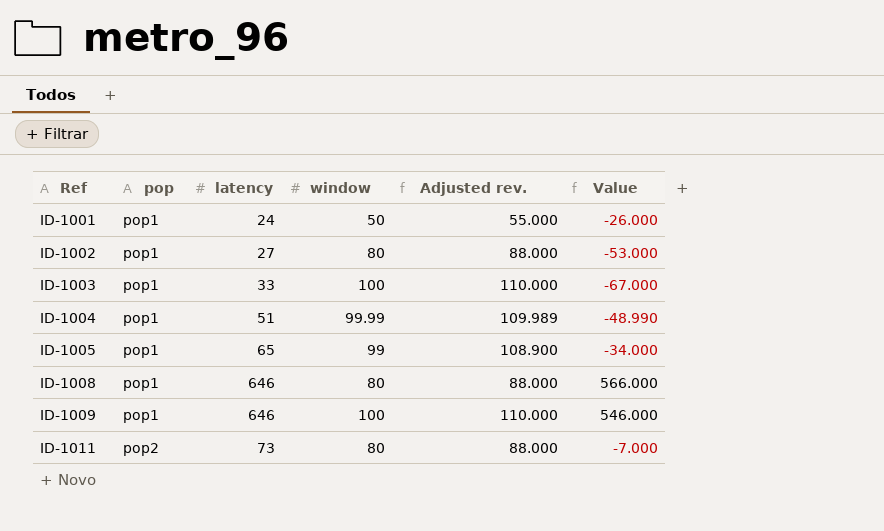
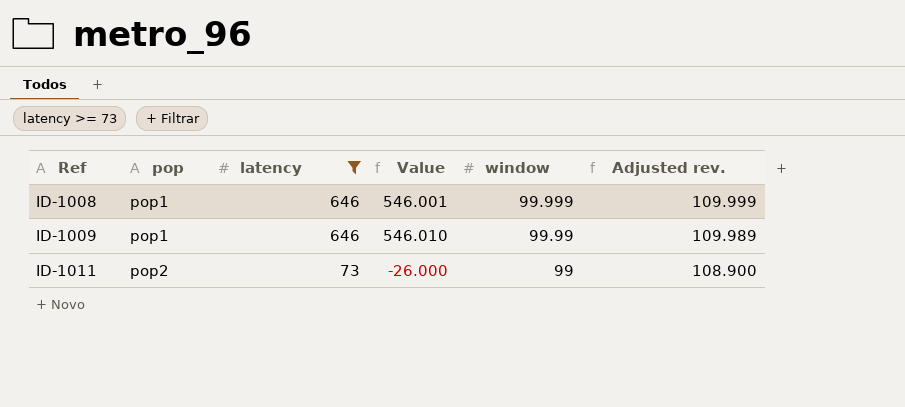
filter: none -> latency >= 73
column Value | position: 6 -> 4
ID-1008 | Value: 566.000 -> 546.001
ID-1008 | window: 80 -> 99.999
ID-1008 | Adjusted rev.: 88.000 -> 109.999
ID-1009 | Value: 546.000 -> 546.010
ID-1009 | window: 100 -> 99.99
ID-1009 | Adjusted rev.: 110.000 -> 109.989
ID-1011 | Value: -7.000 -> -26.000
ID-1011 | window: 80 -> 99
ID-1011 | Adjusted rev.: 88.000 -> 108.900

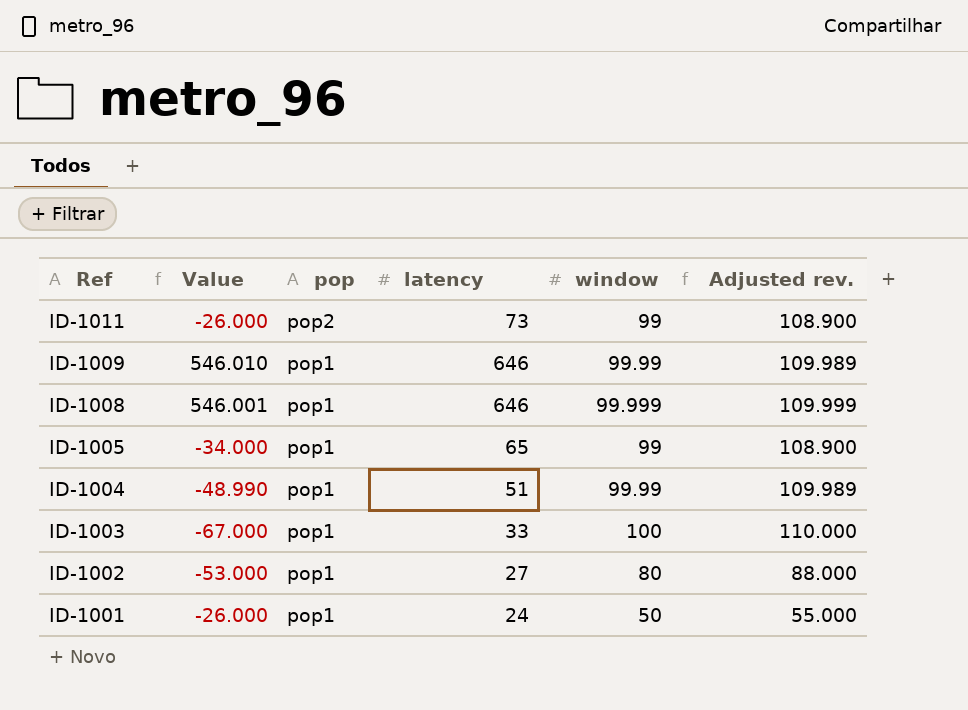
filter: latency >= 73 -> none
row order: Ref ascending -> Ref descending
column Value | position: 4 -> 2

